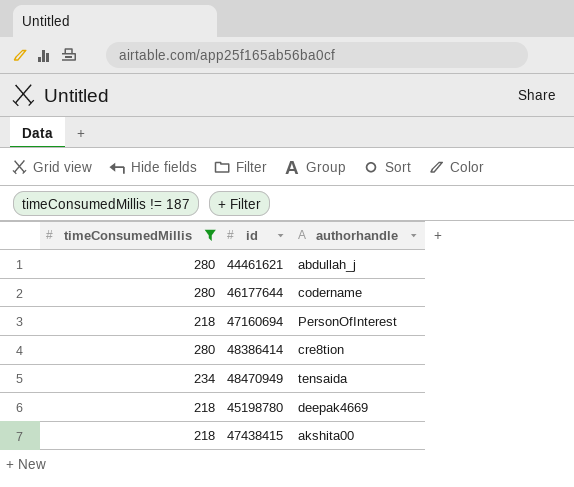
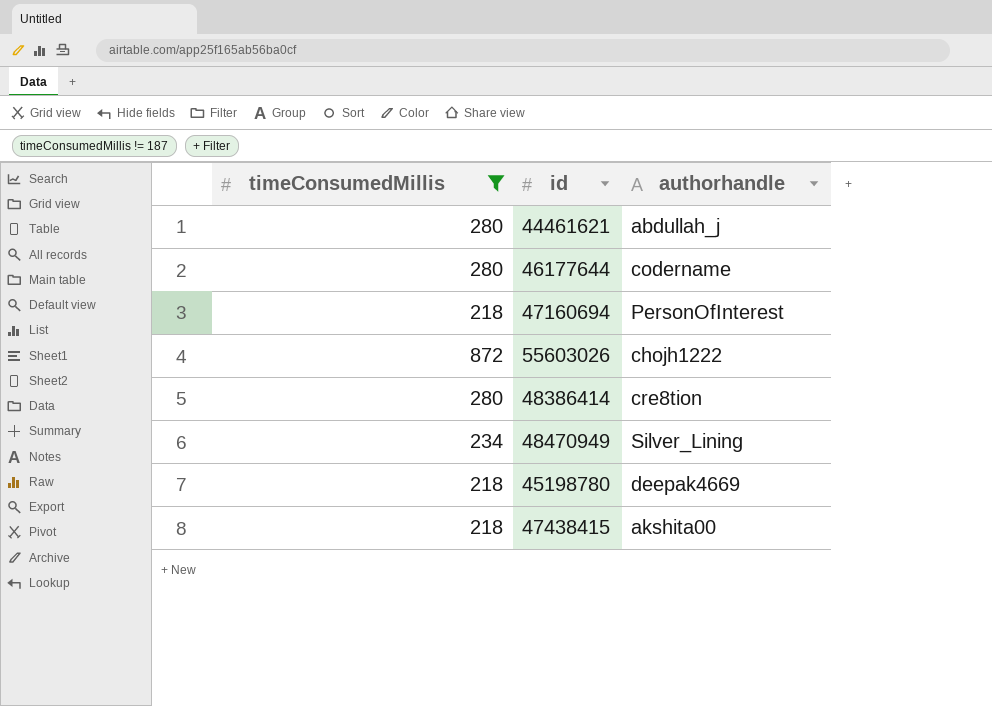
row 55603026: none -> 872 | chojh1222
48470949 | authorhandle: tensaida -> Silver_Lining

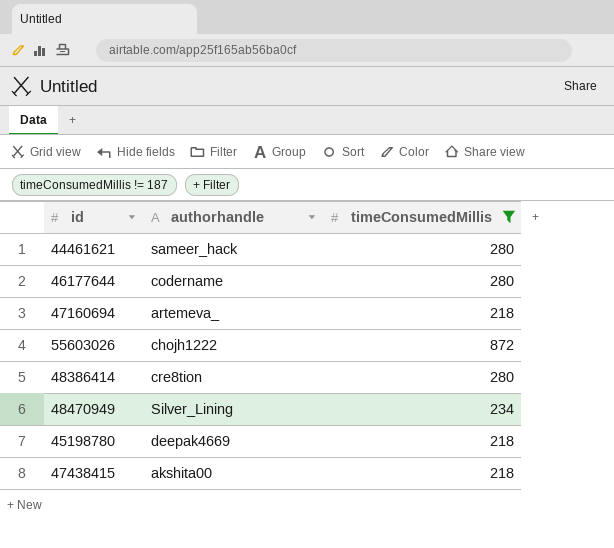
column timeConsumedMillis | position: 1 -> 3
44461621 | authorhandle: abdullah_j -> sameer_hack
47160694 | authorhandle: PersonOfInterest -> artemeva_

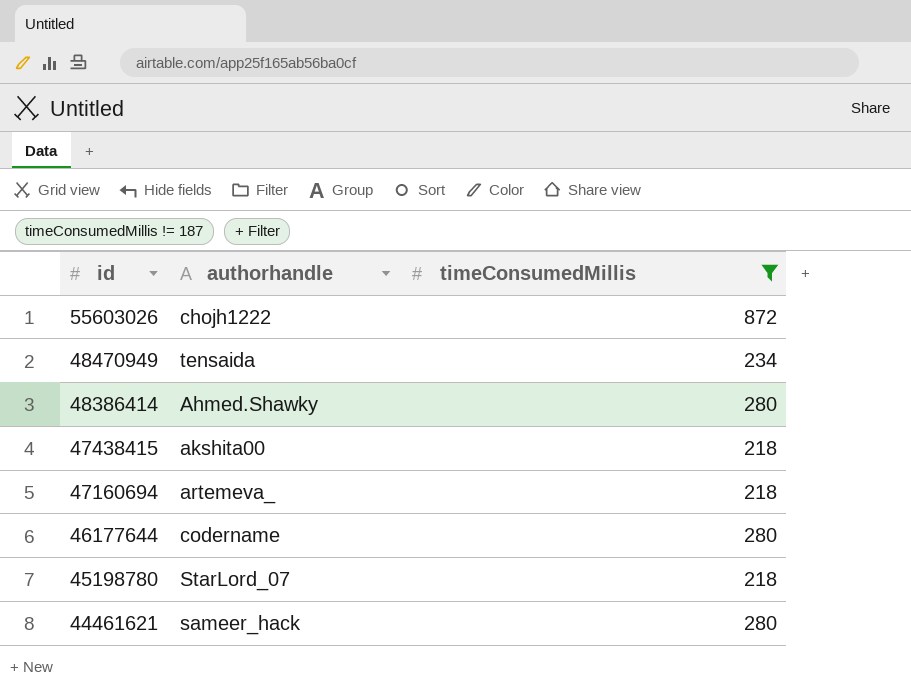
row order: none -> id descending
48470949 | authorhandle: Silver_Lining -> tensaida
48386414 | authorhandle: cre8tion -> Ahmed.Shawky
45198780 | authorhandle: deepak4669 -> StarLord_07

